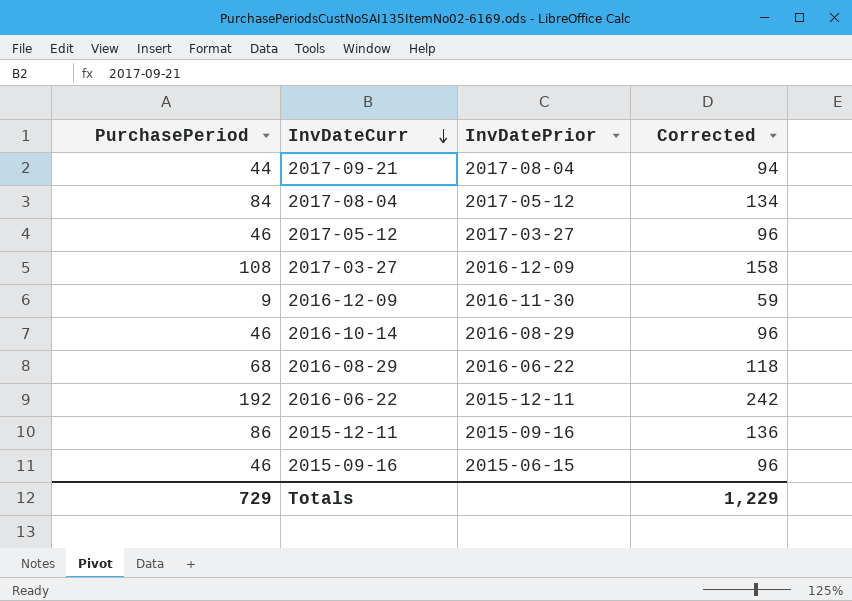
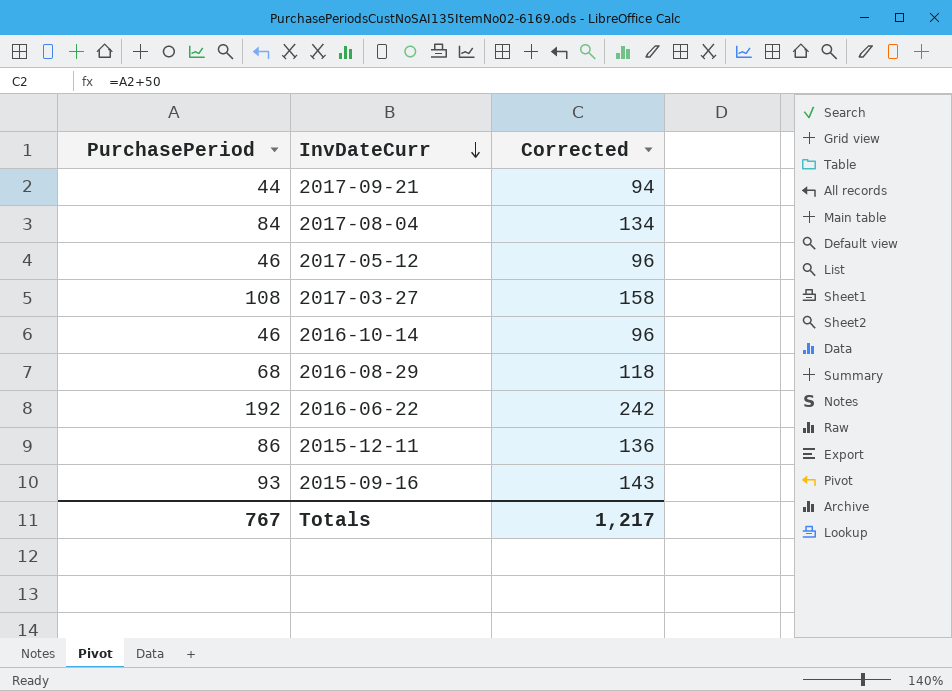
column InvDatePrior | position: 3 -> none
row 2016-12-09: 9 | 2016-11-30 | 59 -> none
2015-09-16 | PurchasePeriod: 46 -> 93
2015-09-16 | Corrected: 96 -> 143
Totals | PurchasePeriod: 729 -> 767
Totals | Corrected: 1,229 -> 1,217

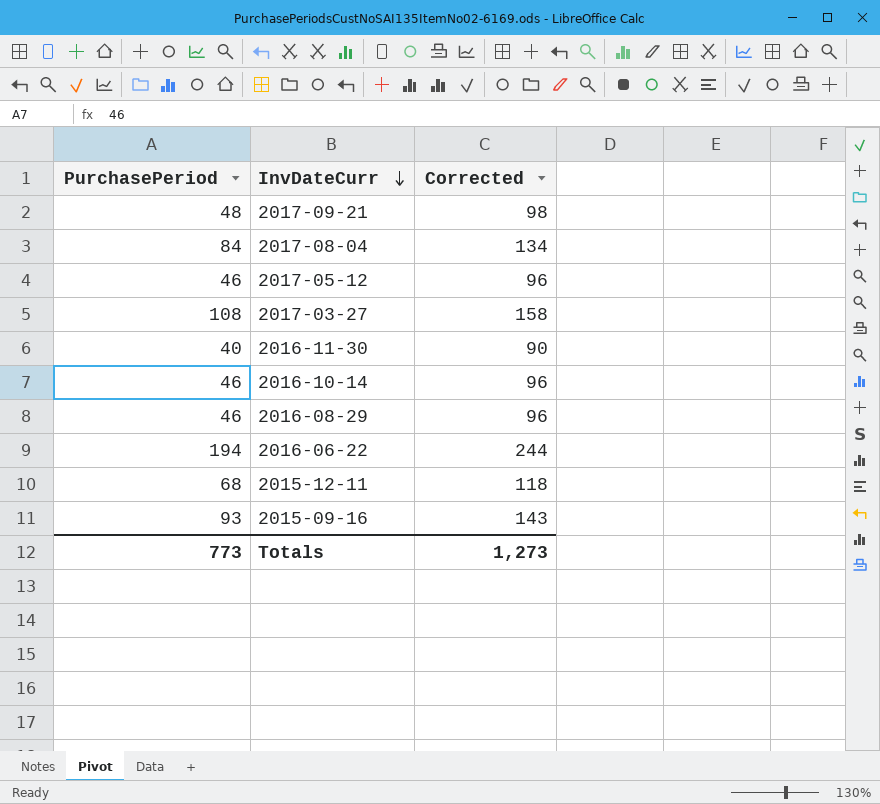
2017-09-21 | PurchasePeriod: 44 -> 48
2017-09-21 | Corrected: 94 -> 98
row 2016-11-30: none -> 40 | 90
2016-08-29 | PurchasePeriod: 68 -> 46
2016-08-29 | Corrected: 118 -> 96
2016-06-22 | PurchasePeriod: 192 -> 194
2016-06-22 | Corrected: 242 -> 244
2015-12-11 | PurchasePeriod: 86 -> 68
2015-12-11 | Corrected: 136 -> 118
Totals | PurchasePeriod: 767 -> 773
Totals | Corrected: 1,217 -> 1,273

